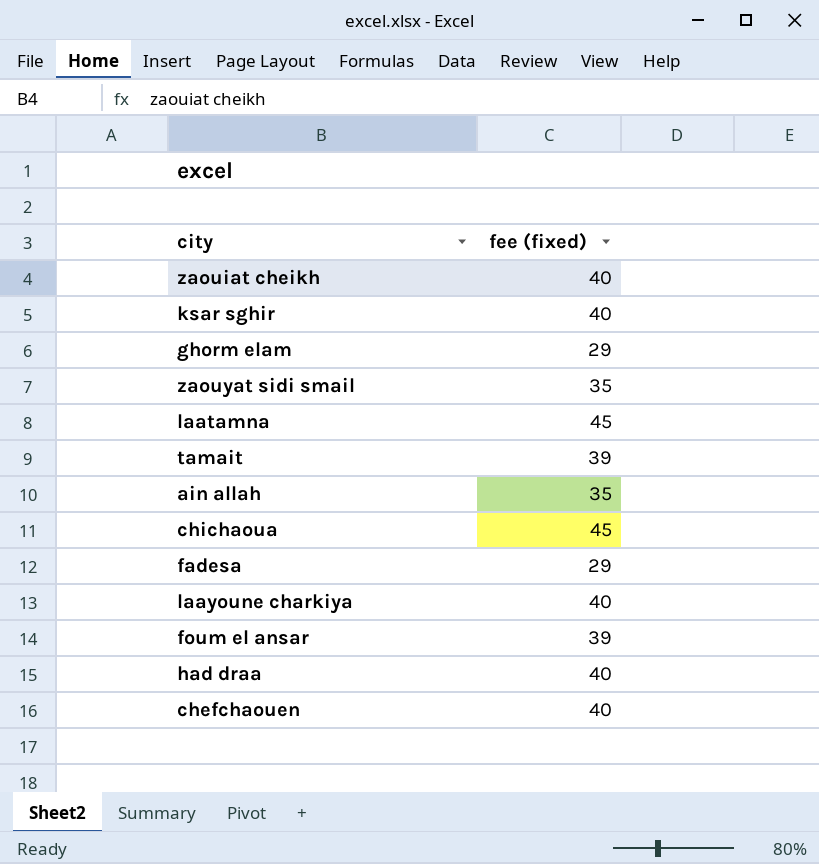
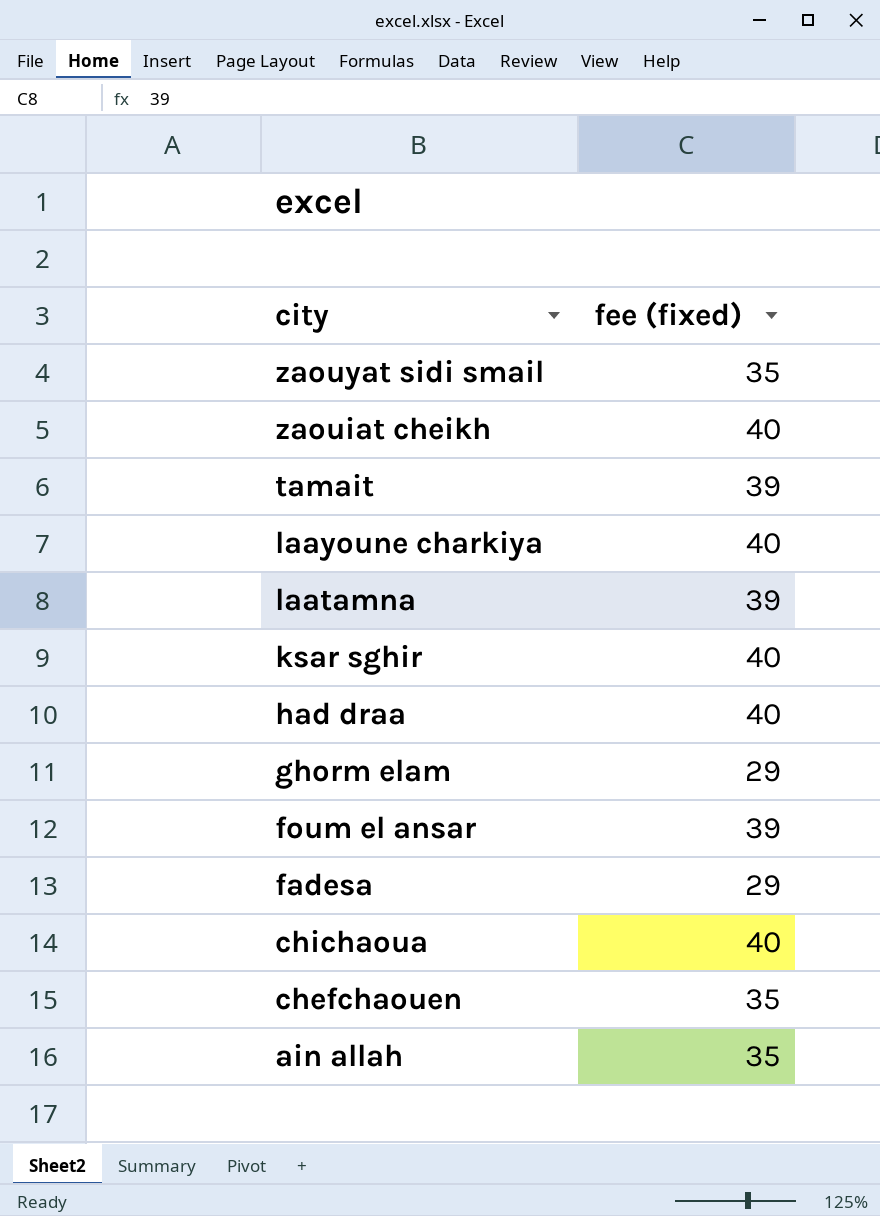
row order: none -> city descending
laatamna | fee (fixed): 45 -> 39
chichaoua | fee (fixed): 45 -> 40
chefchaouen | fee (fixed): 40 -> 35

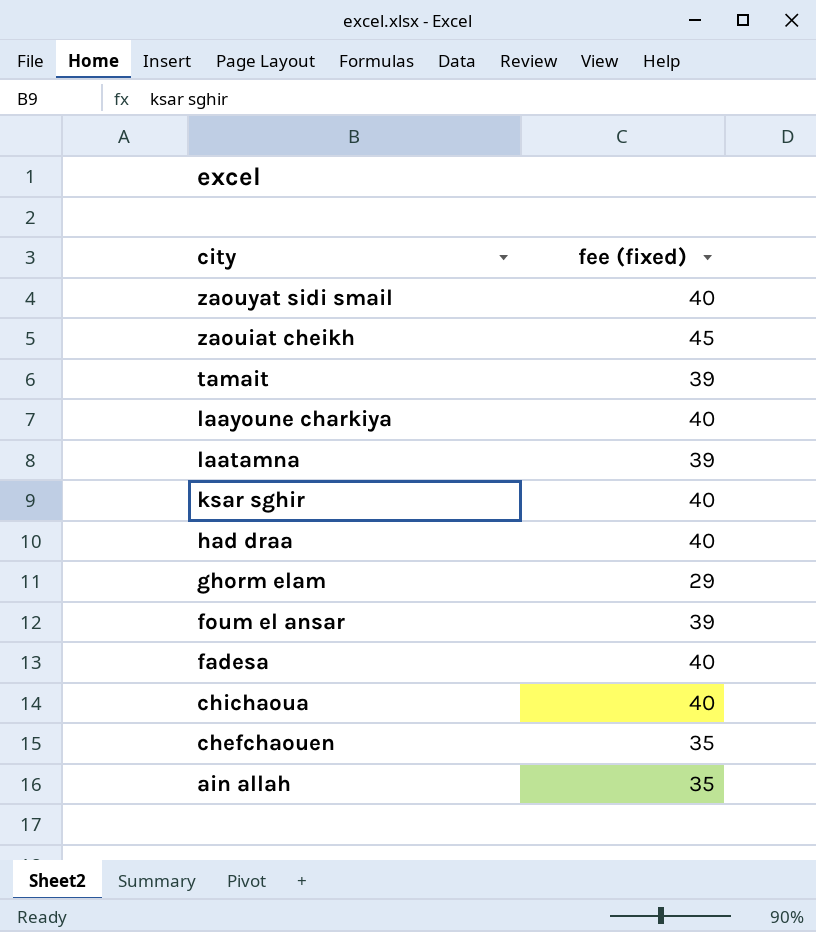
zaouyat sidi smail | fee (fixed): 35 -> 40
zaouiat cheikh | fee (fixed): 40 -> 45
fadesa | fee (fixed): 29 -> 40

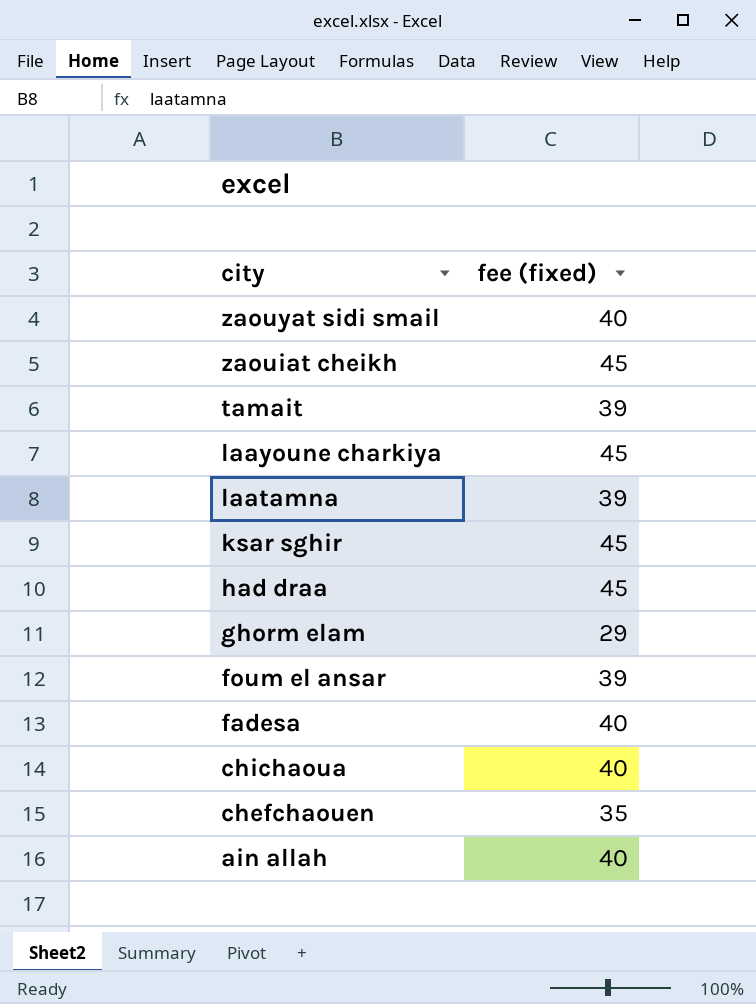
laayoune charkiya | fee (fixed): 40 -> 45
ksar sghir | fee (fixed): 40 -> 45
had draa | fee (fixed): 40 -> 45
ain allah | fee (fixed): 35 -> 40

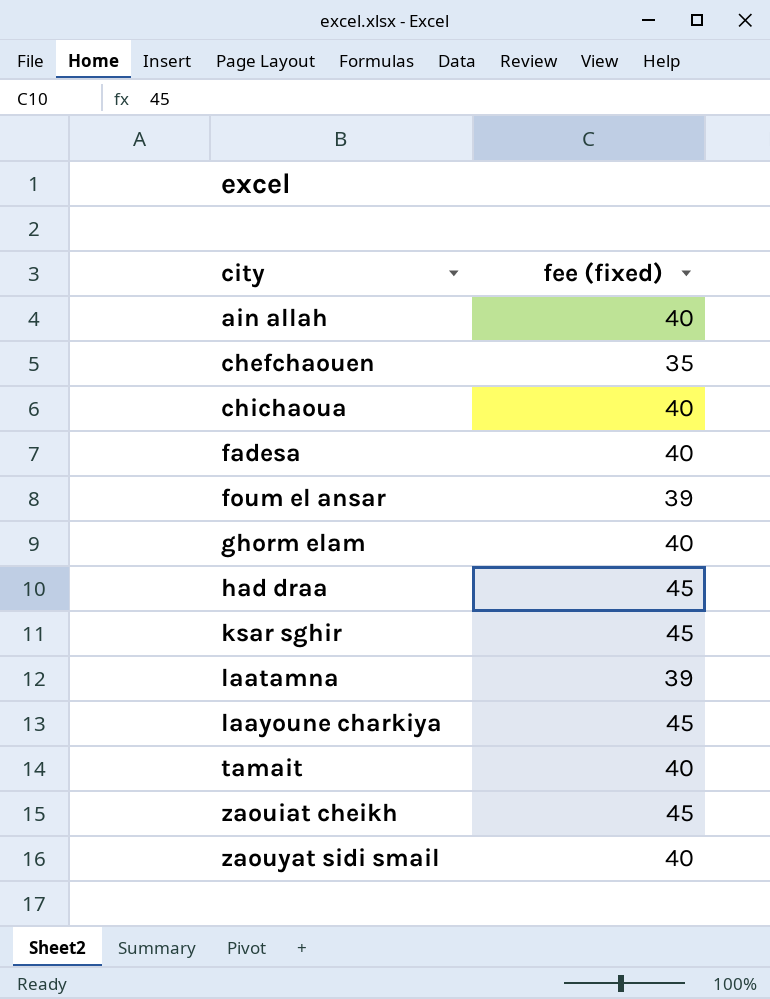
row order: city descending -> city ascending
ghorm elam | fee (fixed): 29 -> 40
tamait | fee (fixed): 39 -> 40

